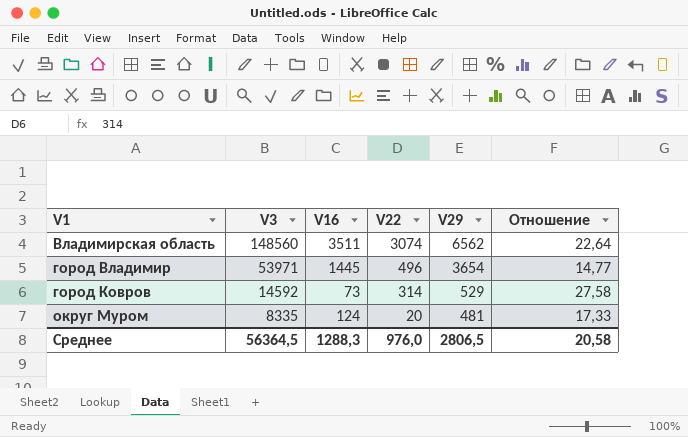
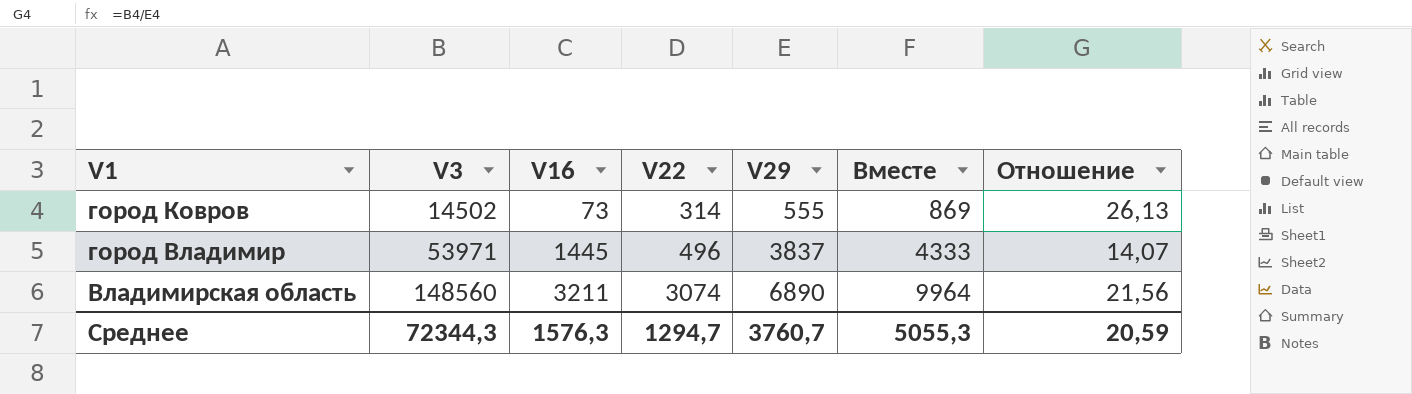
row order: V1 ascending -> V1 descending
column Вместе | formula: none -> [V22] + [V29]
row округ Муром: 8335 | 124 | 20 | 481 | 17,33 -> none
город Ковров | V3: 14592 -> 14502
город Ковров | V29: 529 -> 555
город Ковров | Отношение: 27,58 -> 26,13
город Владимир | V29: 3654 -> 3837
город Владимир | Отношение: 14,77 -> 14,07
Владимирская область | V16: 3511 -> 3211
Владимирская область | V29: 6562 -> 6890
Владимирская область | Отношение: 22,64 -> 21,56
Среднее | V3: 56364,5 -> 72344,3
Среднее | V16: 1288,3 -> 1576,3
Среднее | V22: 976,0 -> 1294,7
Среднее | V29: 2806,5 -> 3760,7
Среднее | Отношение: 20,58 -> 20,59

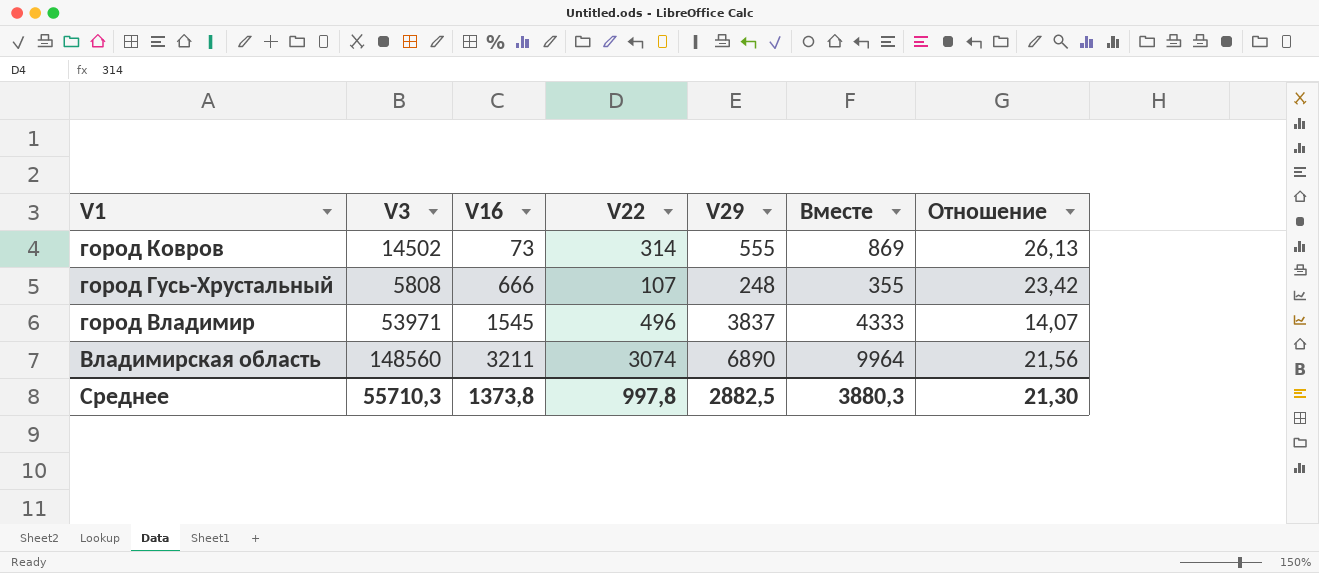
row город Гусь-Хрустальный: none -> 5808 | 666 | 107 | 248 | 355 | 23,42
город Владимир | V16: 1445 -> 1545
Среднее | V3: 72344,3 -> 55710,3
Среднее | V16: 1576,3 -> 1373,8
Среднее | V22: 1294,7 -> 997,8
Среднее | V29: 3760,7 -> 2882,5
Среднее | Вместе: 5055,3 -> 3880,3
Среднее | Отношение: 20,59 -> 21,30

